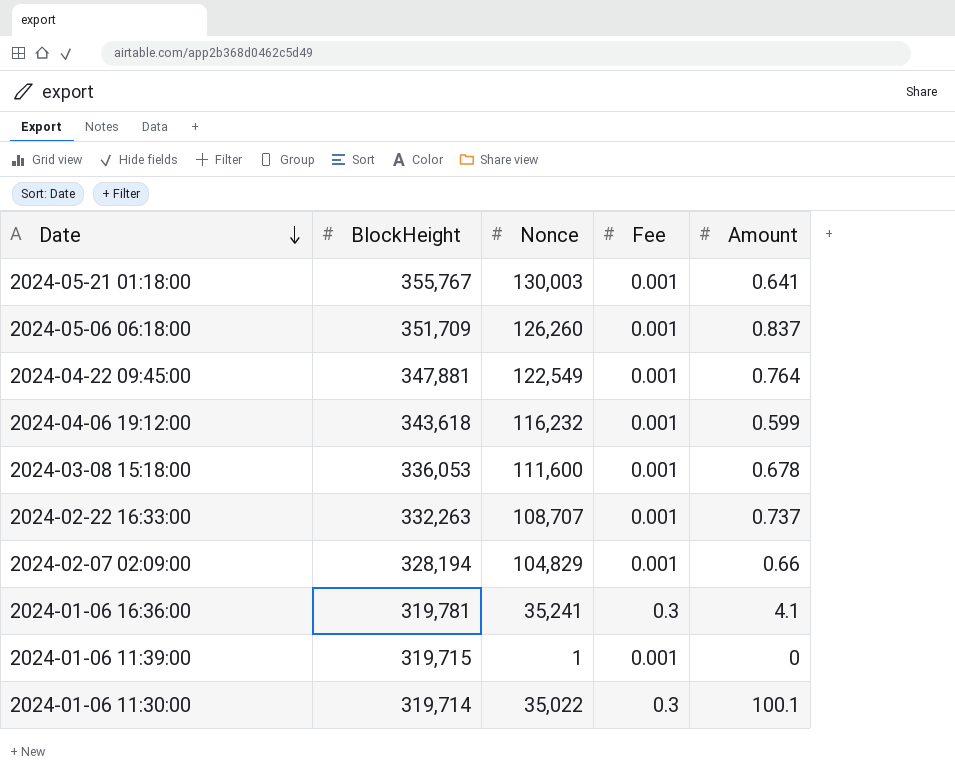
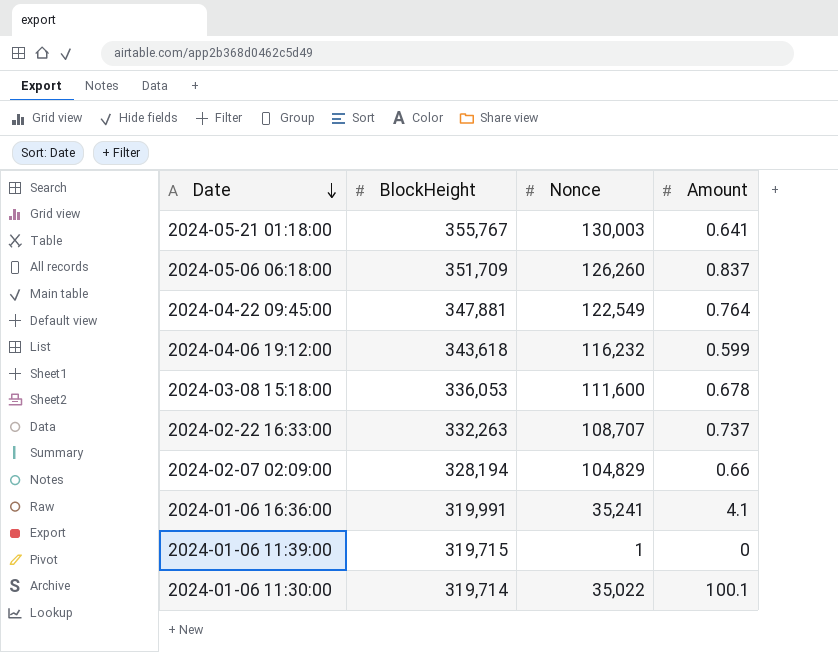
column Fee | position: 4 -> none
2024-01-06 16:36:00 | BlockHeight: 319,781 -> 319,991

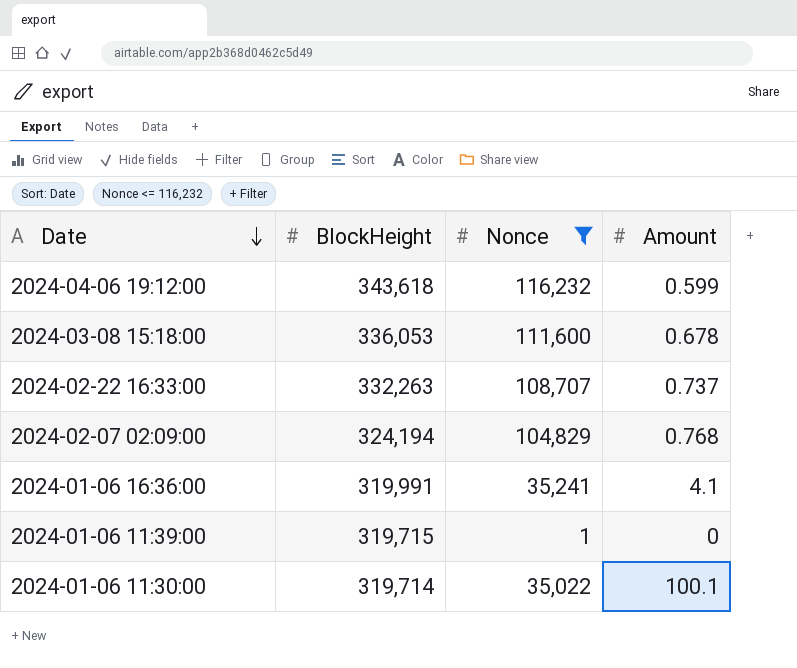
filter: none -> Nonce <= 116,232
2024-02-07 02:09:00 | BlockHeight: 328,194 -> 324,194
2024-02-07 02:09:00 | Amount: 0.66 -> 0.768

